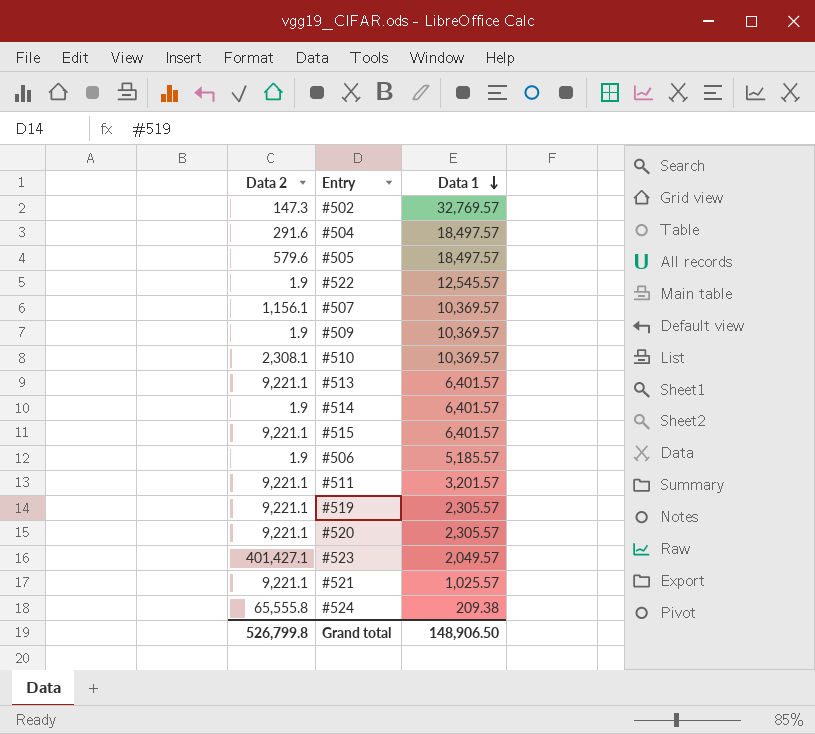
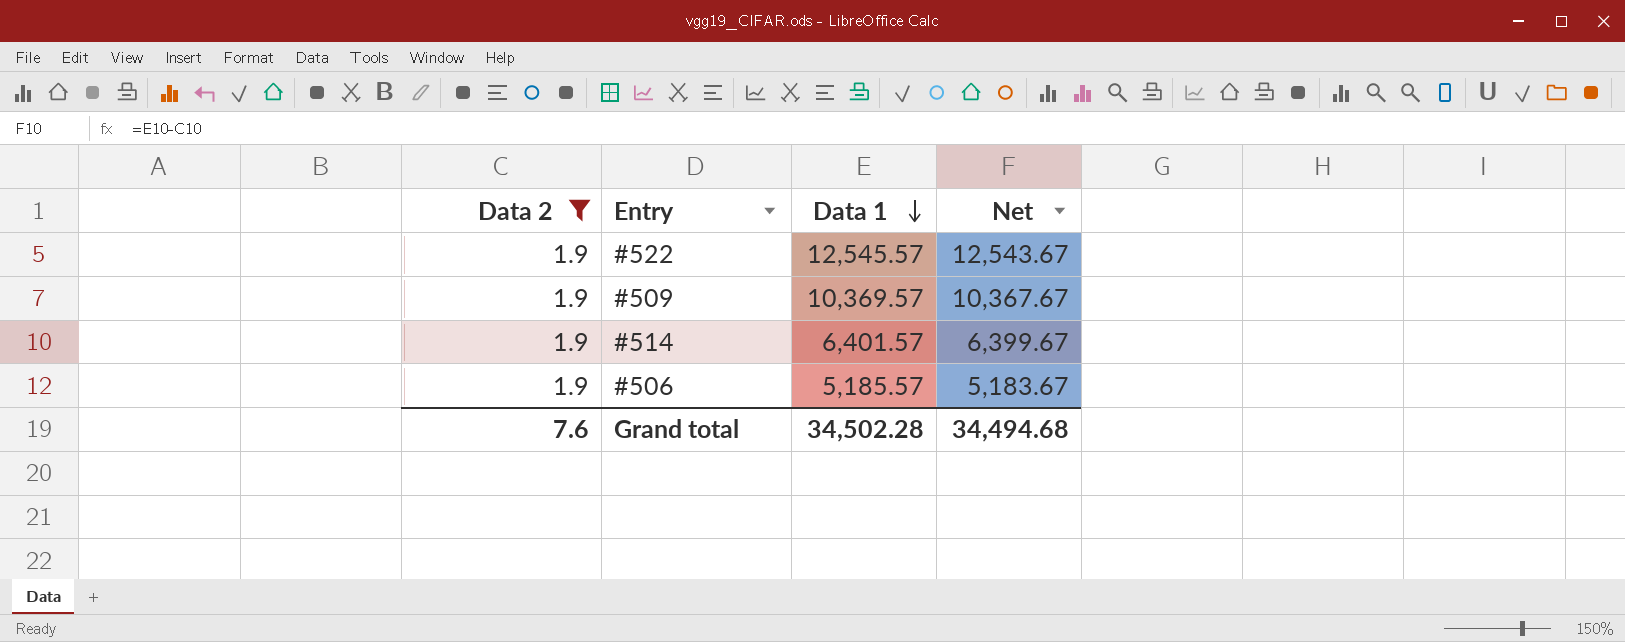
filter: none -> Data 2 = 1.9
column Net | formula: none -> [Data 1] - [Data 2]
Grand total | Data 2: 526,799.8 -> 7.6
Grand total | Data 1: 148,906.50 -> 34,502.28

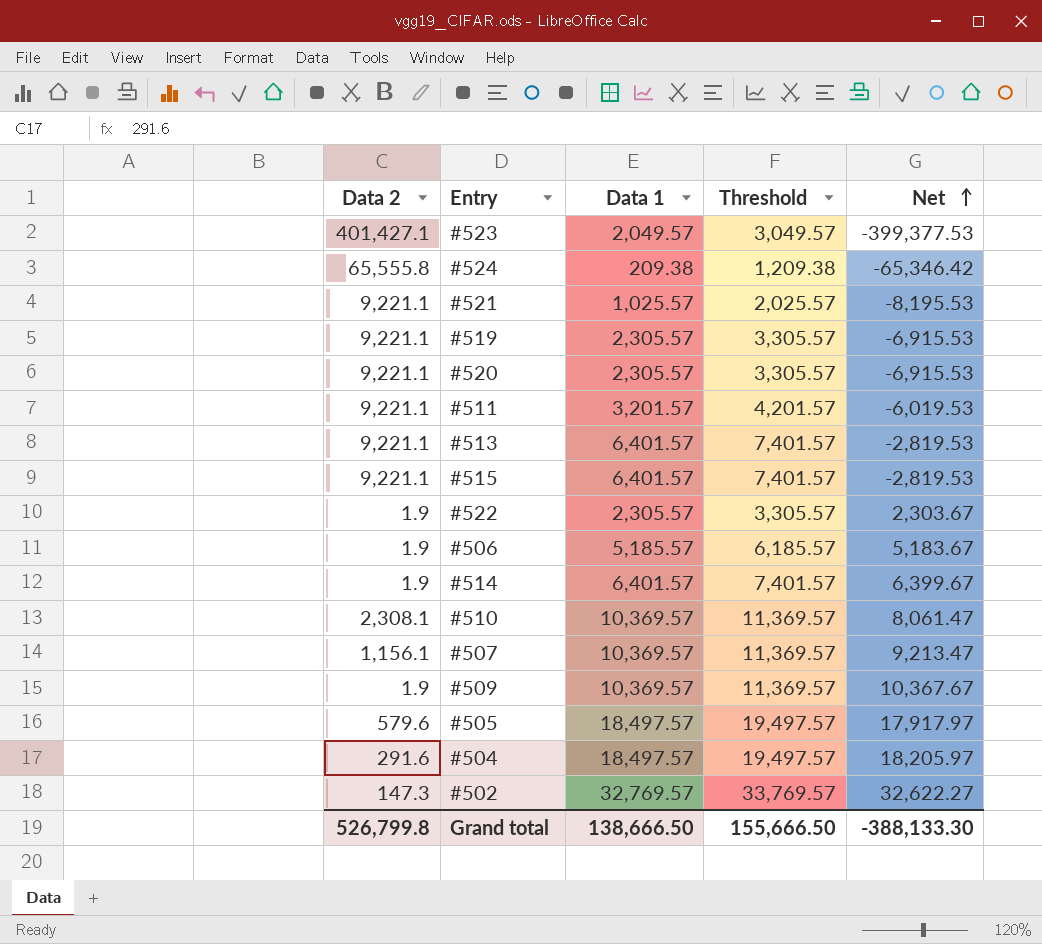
filter: Data 2 = 1.9 -> none
row order: Data 1 descending -> Net ascending
column Threshold | formula: none -> [Data 1] + 1000
#522 | Data 1: 12,545.57 -> 2,305.57
#522 | Net: 12,543.67 -> 2,303.67
Grand total | Data 2: 7.6 -> 526,799.8
Grand total | Data 1: 34,502.28 -> 138,666.50
Grand total | Net: 34,494.68 -> -388,133.30

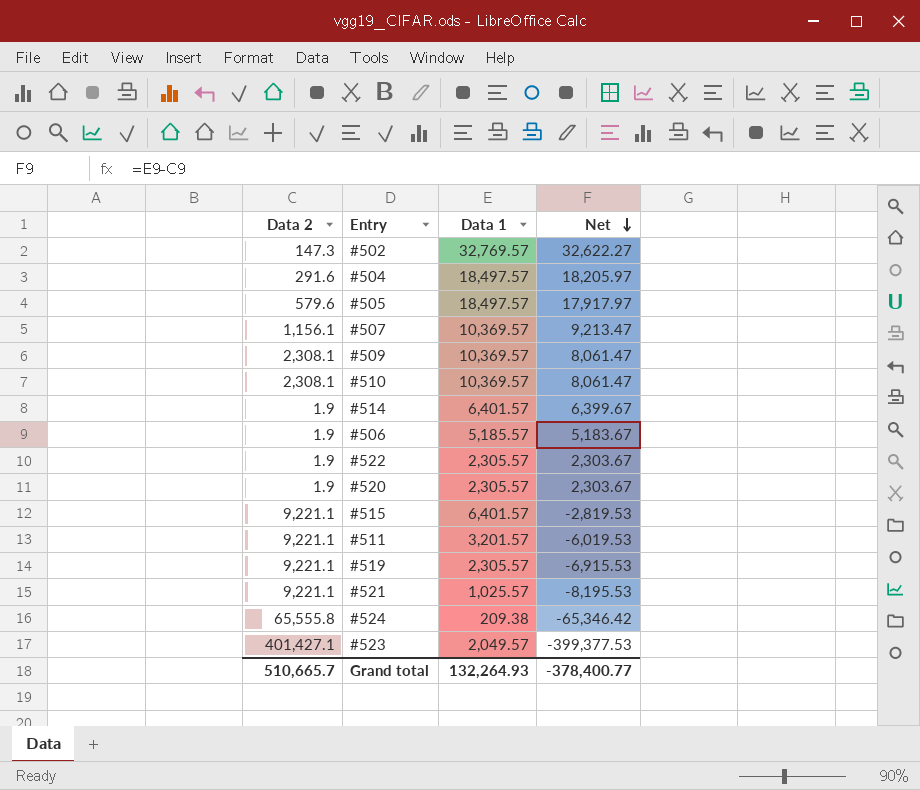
row order: Net ascending -> Net descending
column Threshold | formula: [Data 1] + 1000 -> none
row #513: 9,221.1 | 6,401.57 | 7,401.57 | -2,819.53 -> none
#509 | Data 2: 1.9 -> 2,308.1
#509 | Net: 10,367.67 -> 8,061.47
#520 | Data 2: 9,221.1 -> 1.9
#520 | Net: -6,915.53 -> 2,303.67
Grand total | Data 2: 526,799.8 -> 510,665.7
Grand total | Data 1: 138,666.50 -> 132,264.93
Grand total | Net: -388,133.30 -> -378,400.77

